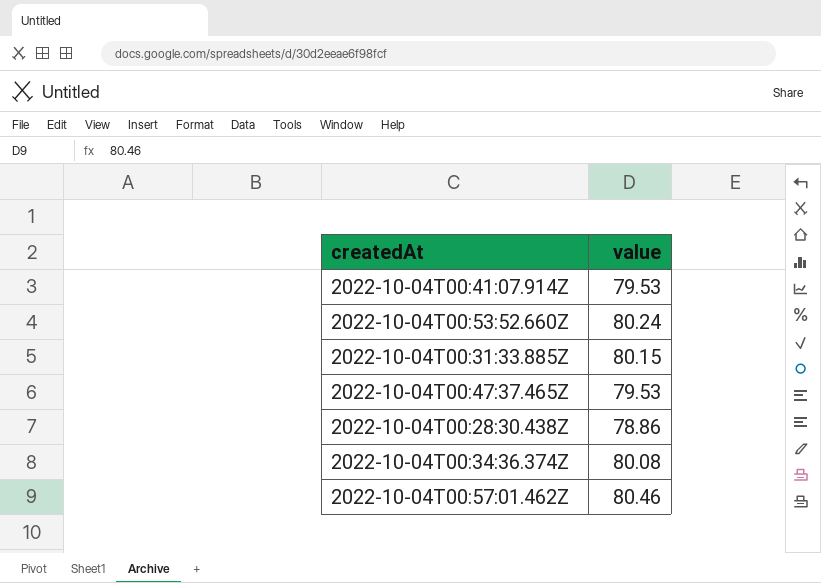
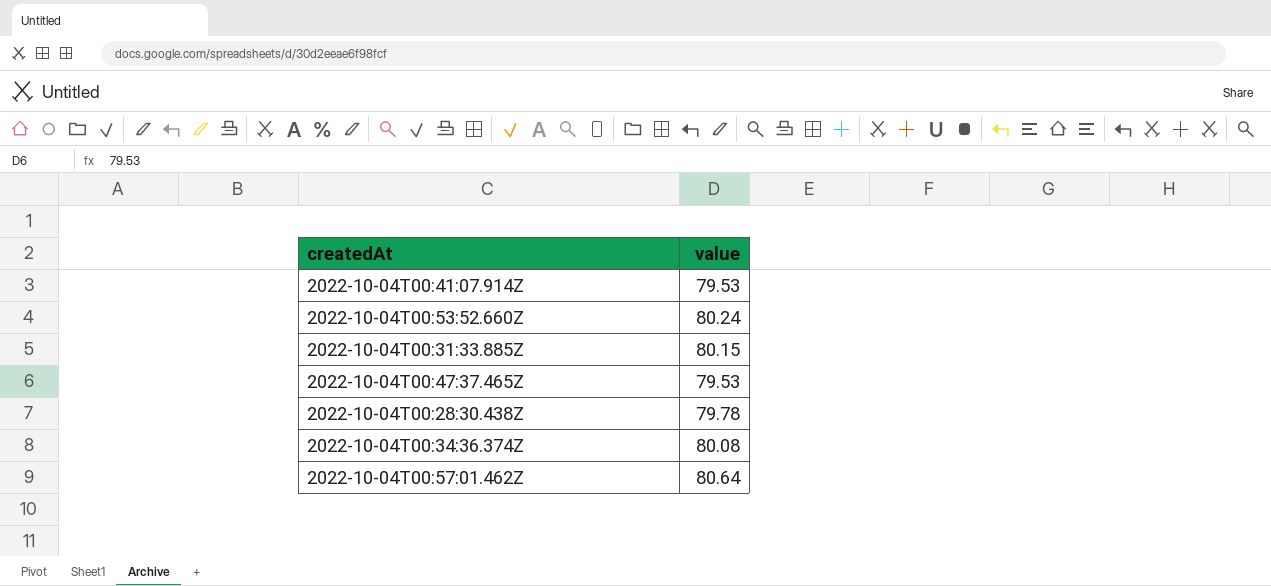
2022-10-04T00:28:30.438Z | value: 78.86 -> 79.78
2022-10-04T00:57:01.462Z | value: 80.46 -> 80.64

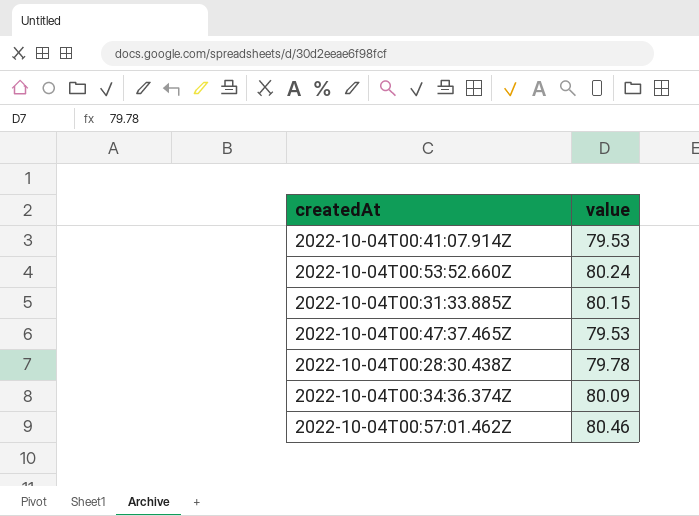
2022-10-04T00:34:36.374Z | value: 80.08 -> 80.09
2022-10-04T00:57:01.462Z | value: 80.64 -> 80.46

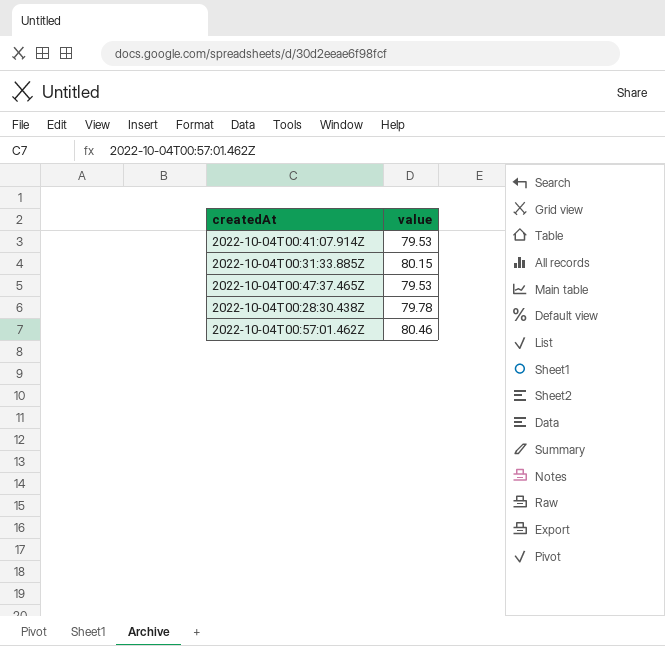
row 2022-10-04T00:53:52.660Z: 80.24 -> none
row 2022-10-04T00:34:36.374Z: 80.09 -> none

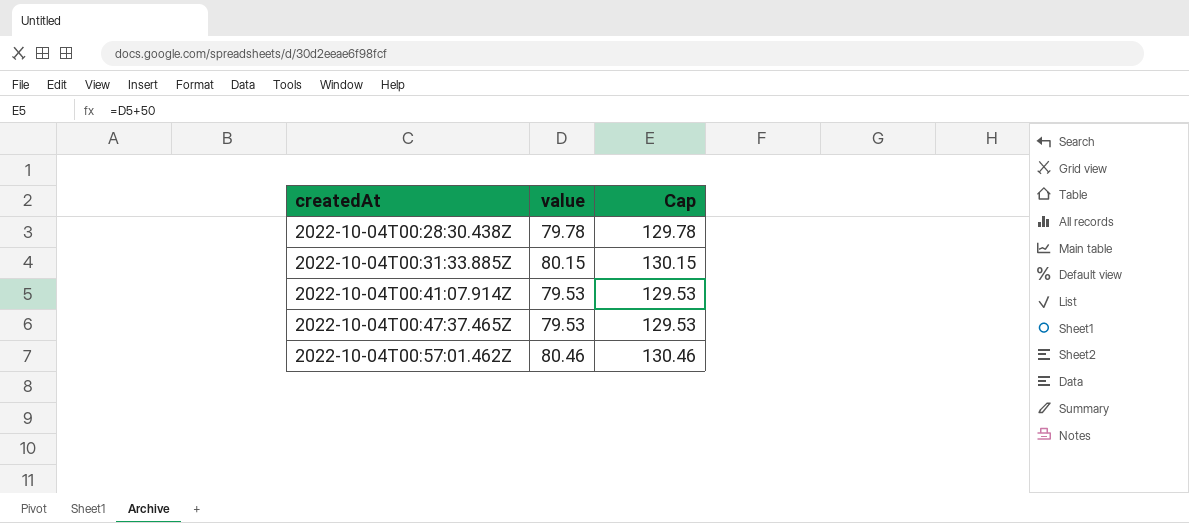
row order: none -> createdAt ascending
column Cap | formula: none -> [value] + 50

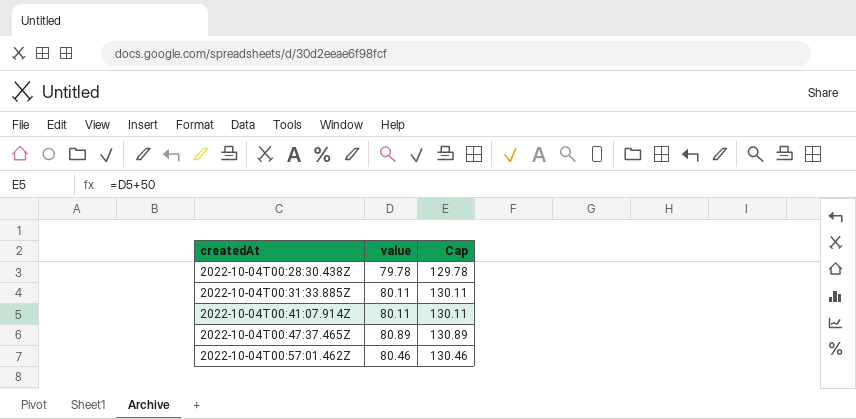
2022-10-04T00:31:33.885Z | value: 80.15 -> 80.11
2022-10-04T00:31:33.885Z | Cap: 130.15 -> 130.11
2022-10-04T00:41:07.914Z | value: 79.53 -> 80.11
2022-10-04T00:41:07.914Z | Cap: 129.53 -> 130.11
2022-10-04T00:47:37.465Z | value: 79.53 -> 80.89
2022-10-04T00:47:37.465Z | Cap: 129.53 -> 130.89

